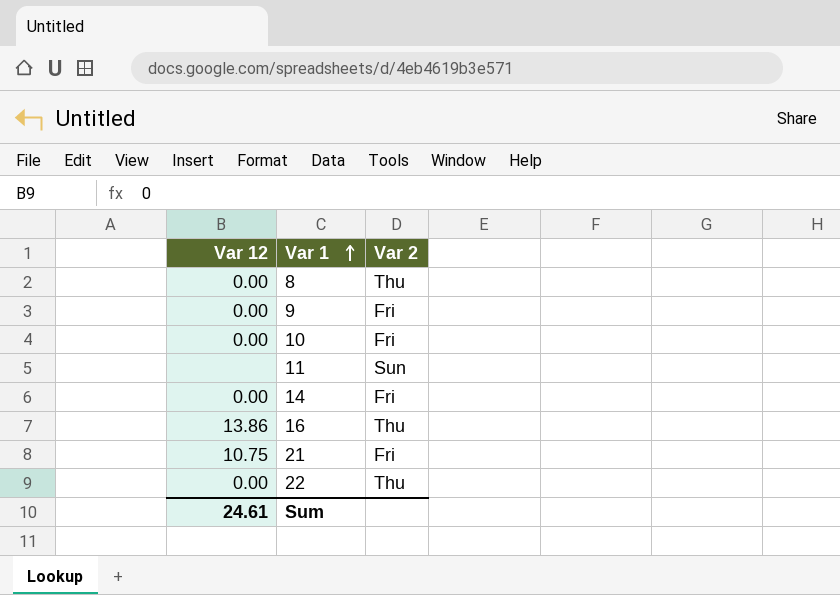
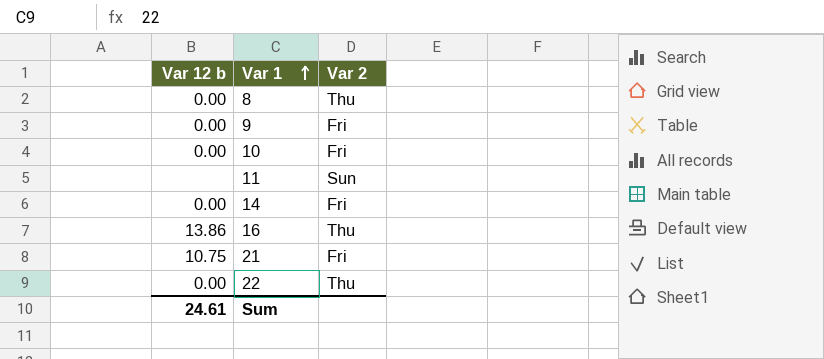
column name: Var 12 -> Var 12 b

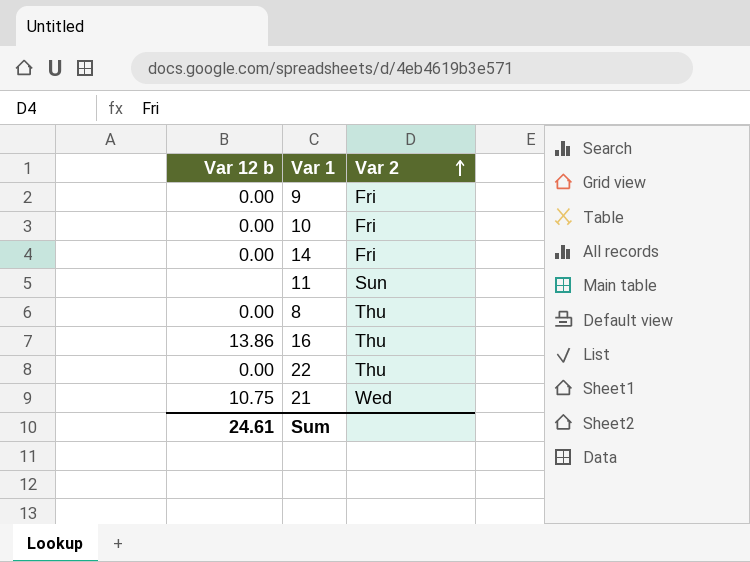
row order: Var 1 ascending -> Var 2 ascending
21 | Var 2: Fri -> Wed

